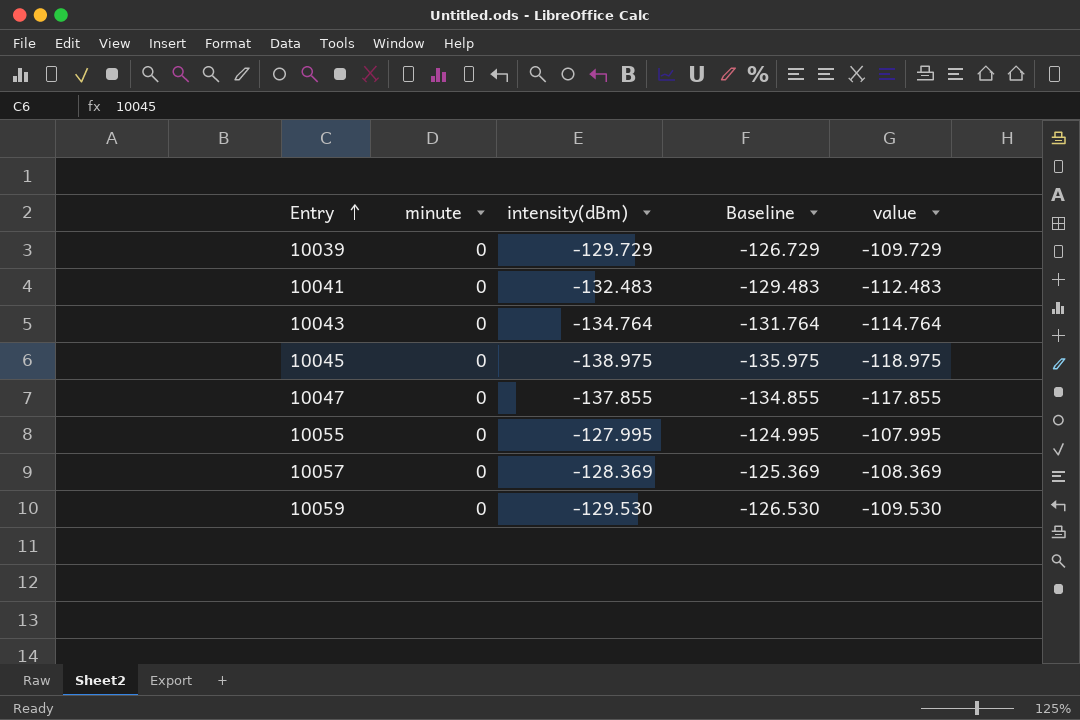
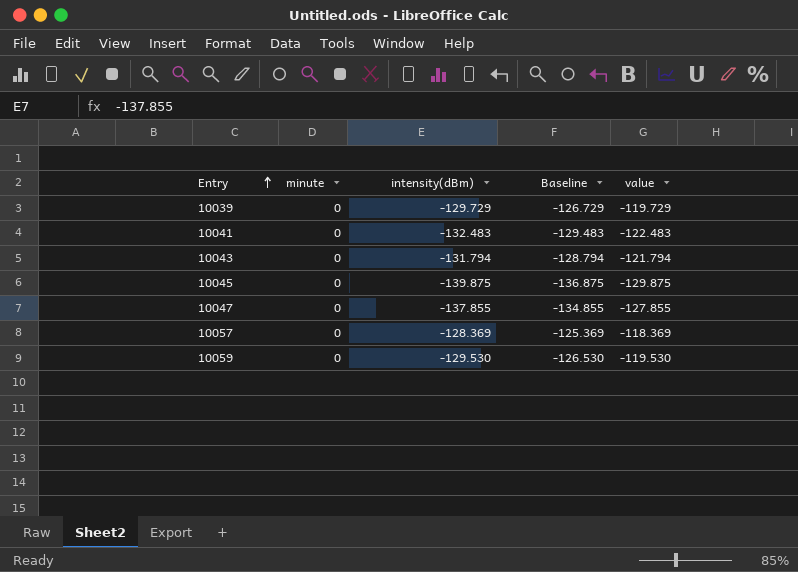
column value | formula: [intensity(dBm)] + 20 -> [intensity(dBm)] + 10
row 10055: 0 | -127.995 | -124.995 | -107.995 -> none
10043 | intensity(dBm): -134.764 -> -131.794
10043 | Baseline: -131.764 -> -128.794
10045 | intensity(dBm): -138.975 -> -139.875
10045 | Baseline: -135.975 -> -136.875

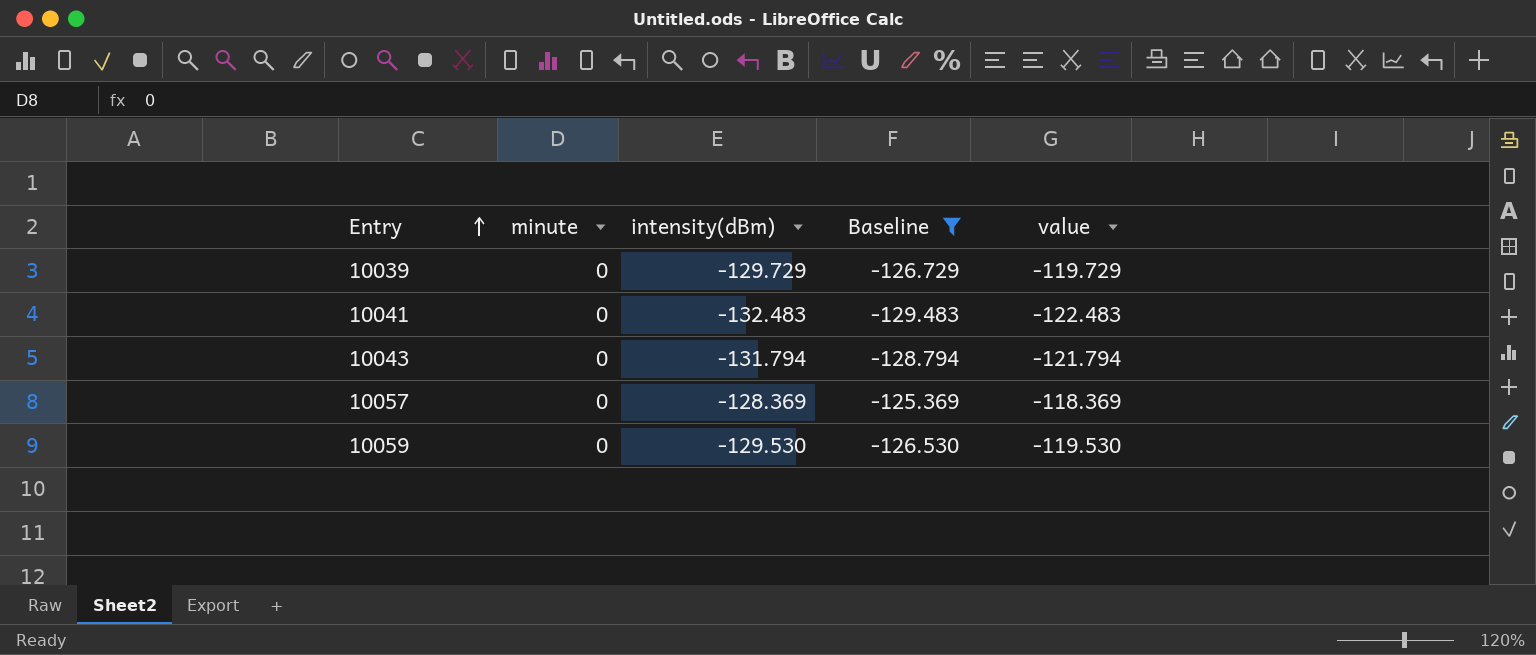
filter: none -> Baseline >= -129.483

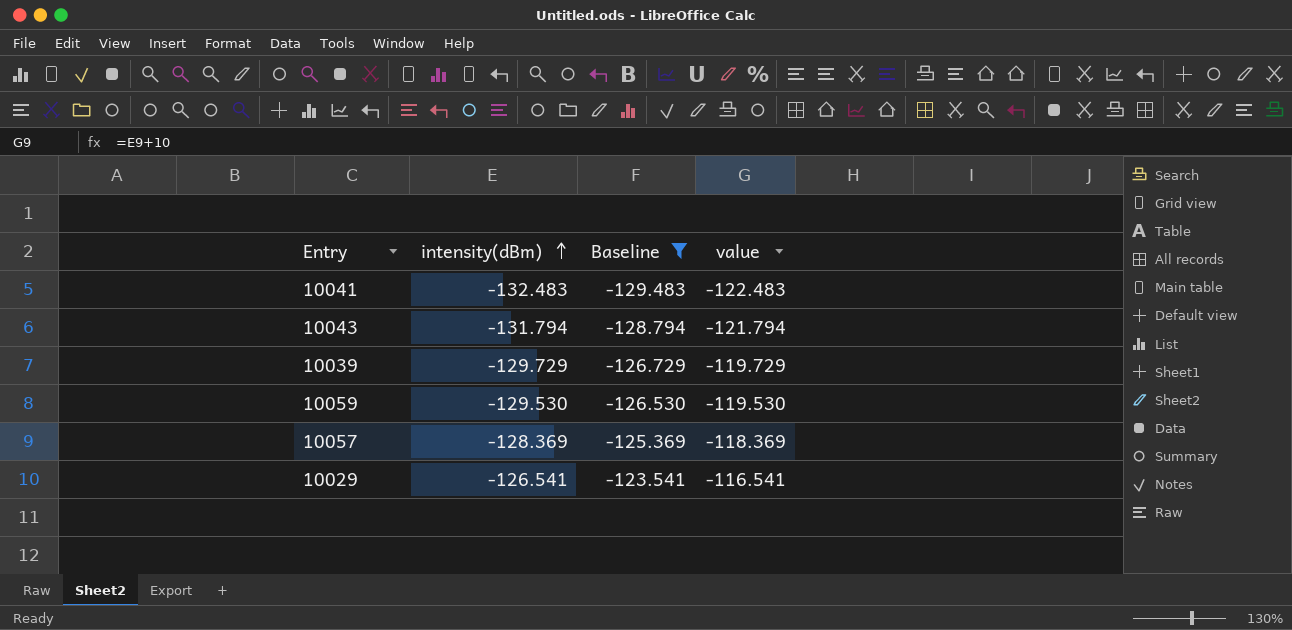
row order: Entry ascending -> intensity(dBm) ascending
column minute | position: 2 -> none
row 10029: none -> -126.541 | -123.541 | -116.541

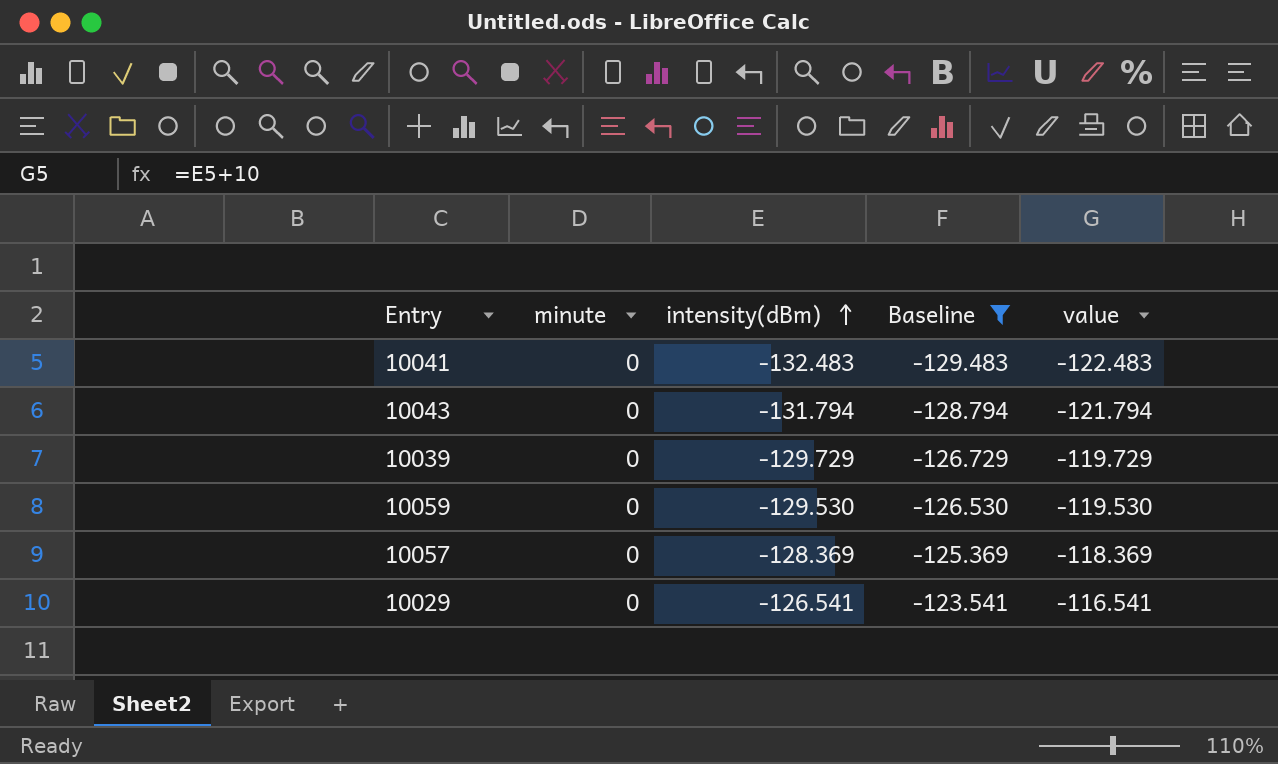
column minute | position: none -> 2

